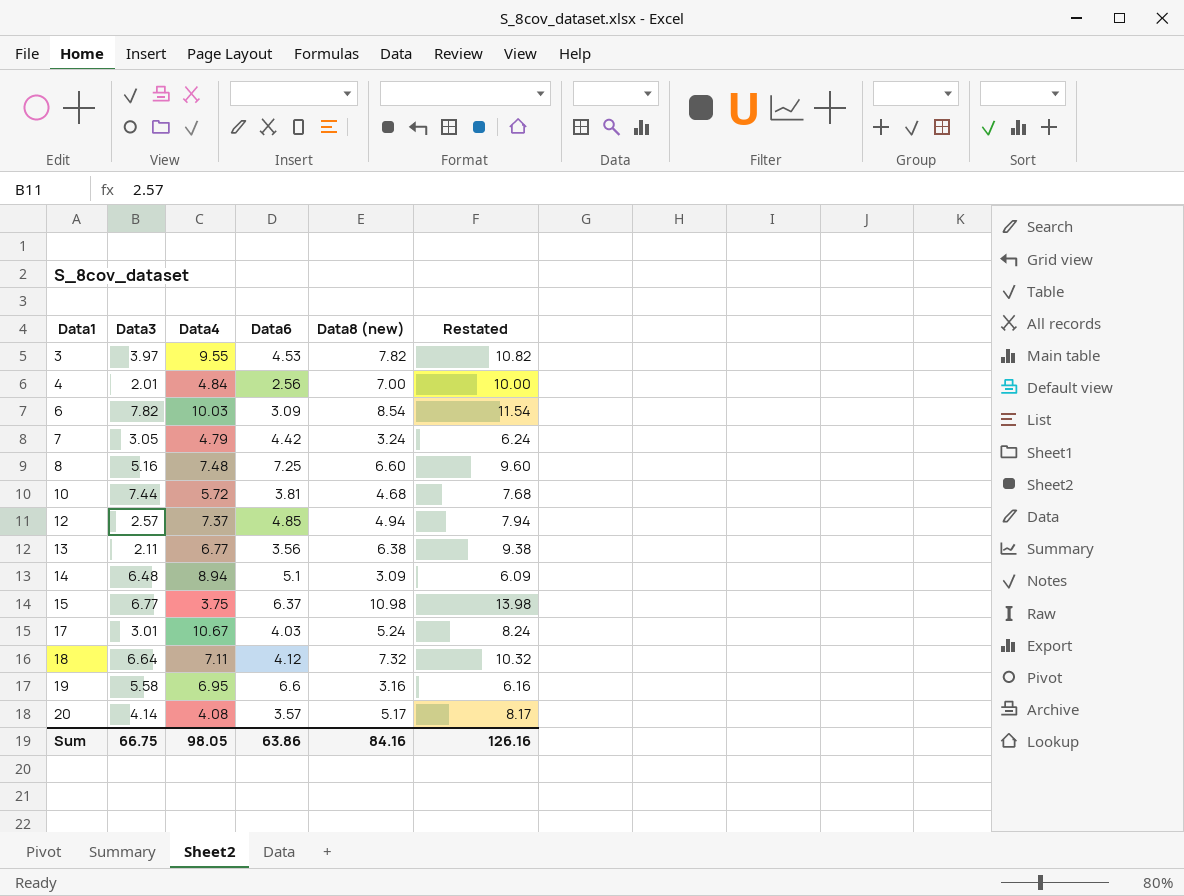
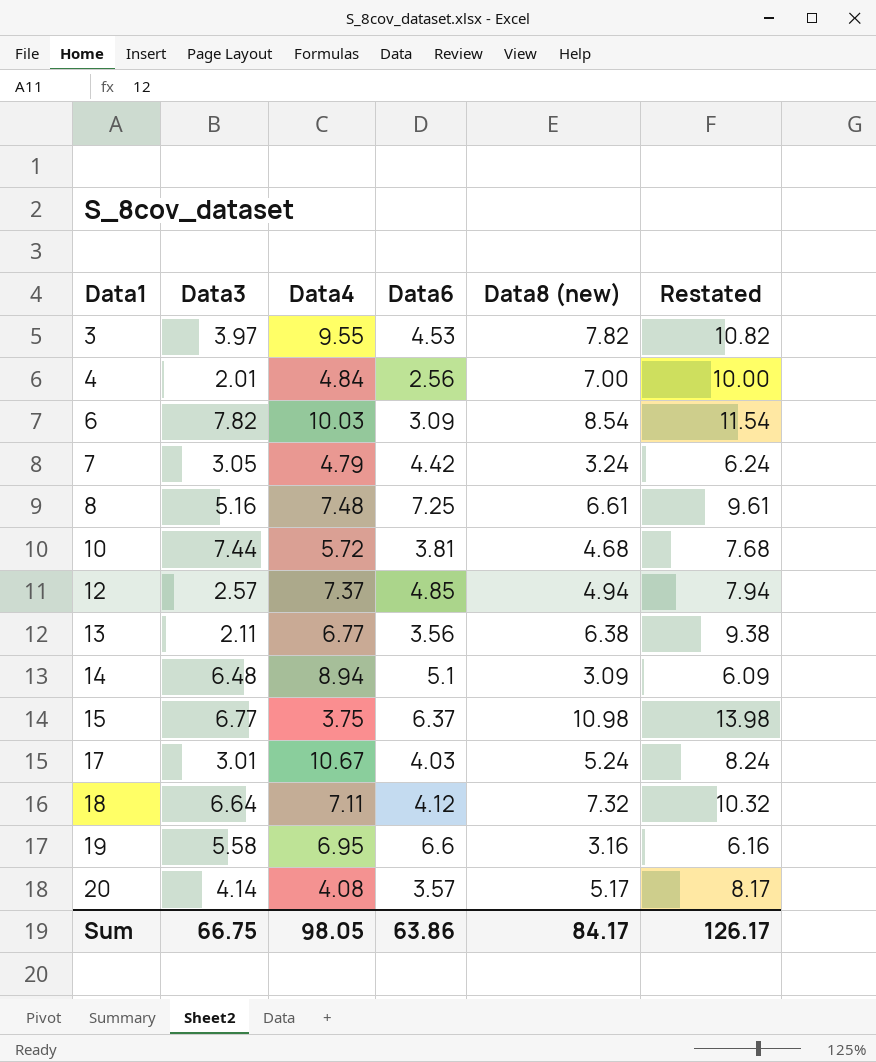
8 | Data8 (new): 6.60 -> 6.61
8 | Restated: 9.60 -> 9.61
Sum | Data8 (new): 84.16 -> 84.17
Sum | Restated: 126.16 -> 126.17

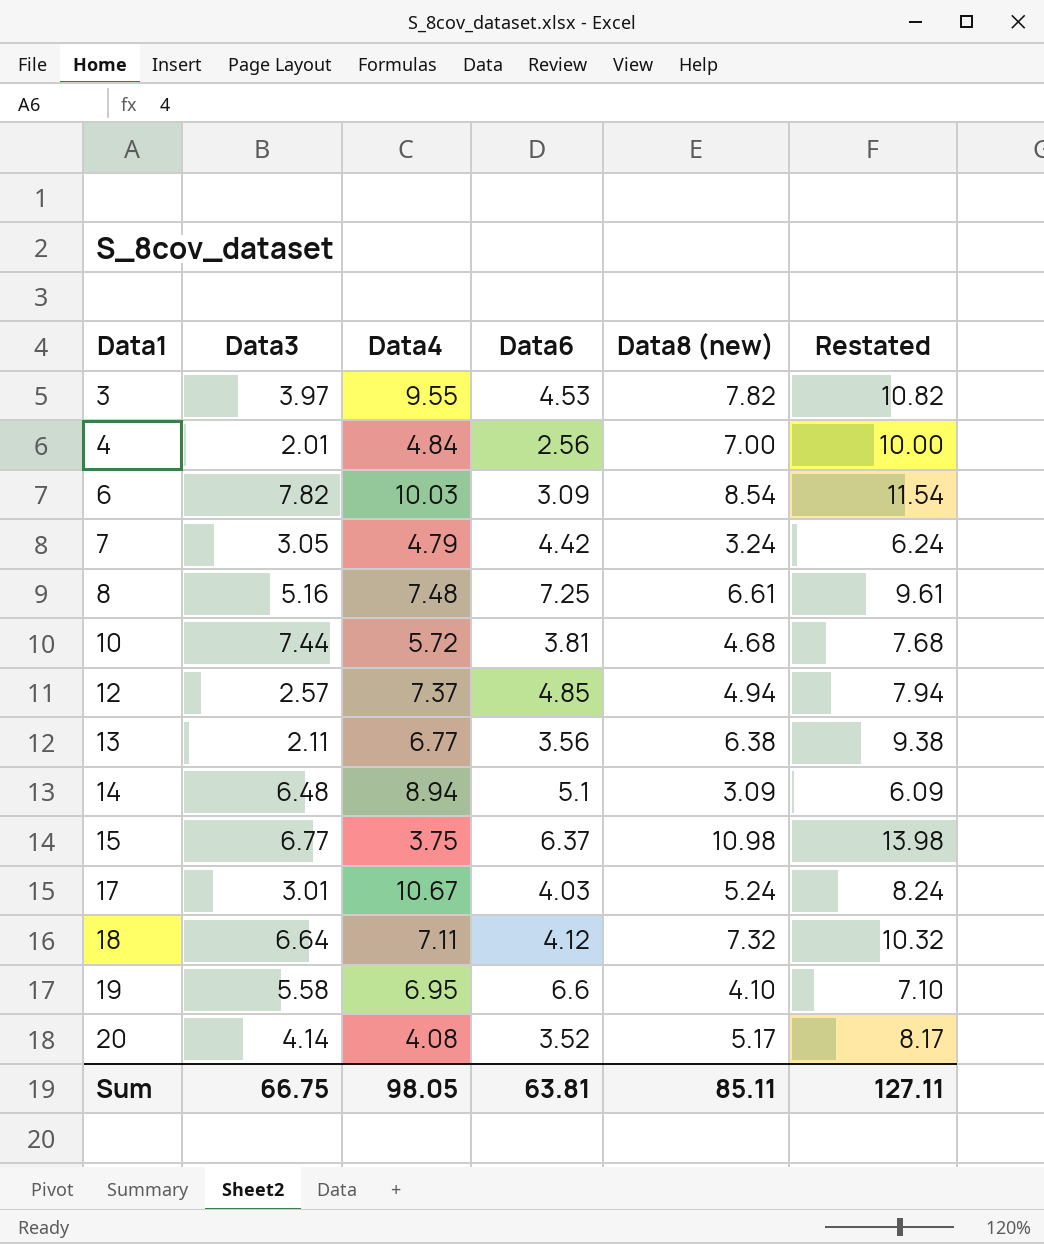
19 | Data8 (new): 3.16 -> 4.10
19 | Restated: 6.16 -> 7.10
20 | Data6: 3.57 -> 3.52
Sum | Data6: 63.86 -> 63.81
Sum | Data8 (new): 84.17 -> 85.11
Sum | Restated: 126.17 -> 127.11

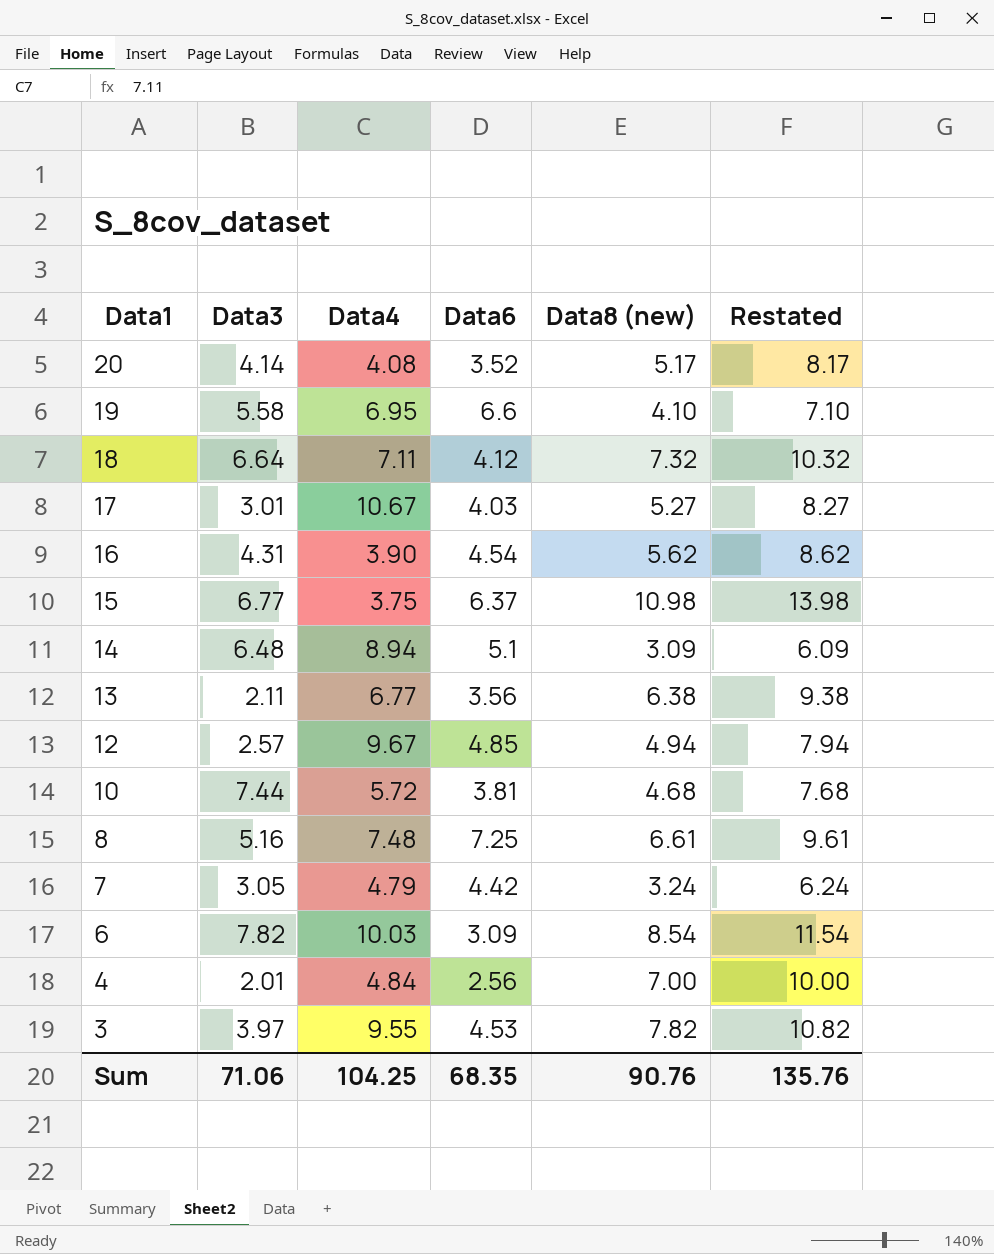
row order: Data1 ascending -> Data1 descending
17 | Data8 (new): 5.24 -> 5.27
17 | Restated: 8.24 -> 8.27
row 16: none -> 4.31 | 3.90 | 4.54 | 5.62 | 8.62
12 | Data4: 7.37 -> 9.67
Sum | Data3: 66.75 -> 71.06
Sum | Data4: 98.05 -> 104.25
Sum | Data6: 63.81 -> 68.35
Sum | Data8 (new): 85.11 -> 90.76
Sum | Restated: 127.11 -> 135.76

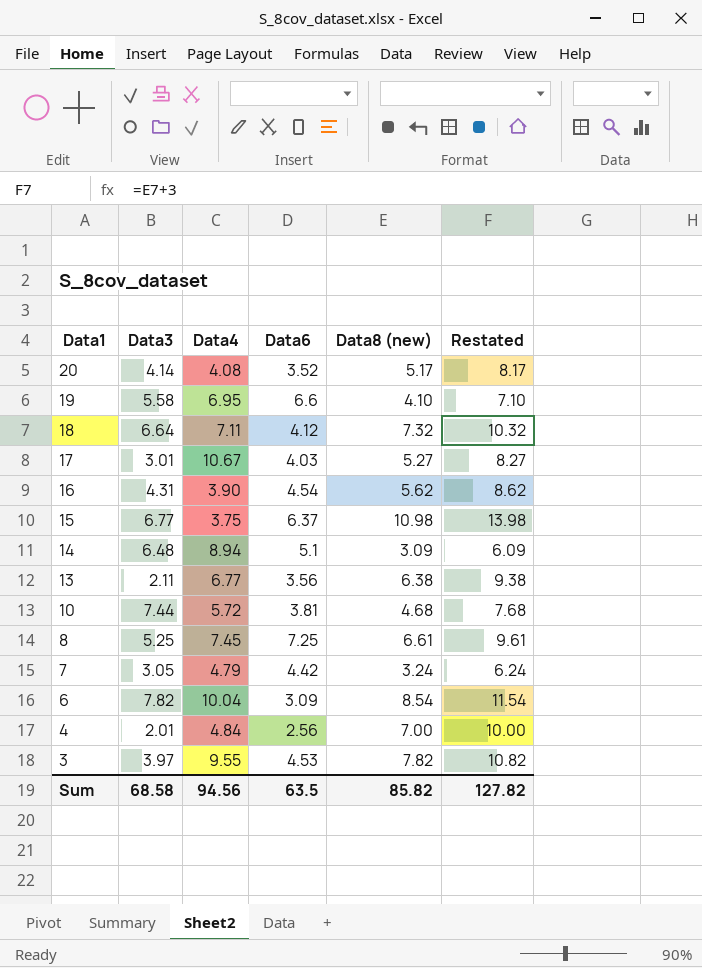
row 12: 2.57 | 9.67 | 4.85 | 4.94 | 7.94 -> none
8 | Data3: 5.16 -> 5.25
8 | Data4: 7.48 -> 7.45
6 | Data4: 10.03 -> 10.04
Sum | Data3: 71.06 -> 68.58
Sum | Data4: 104.25 -> 94.56
Sum | Data6: 68.35 -> 63.5
Sum | Data8 (new): 90.76 -> 85.82
Sum | Restated: 135.76 -> 127.82

